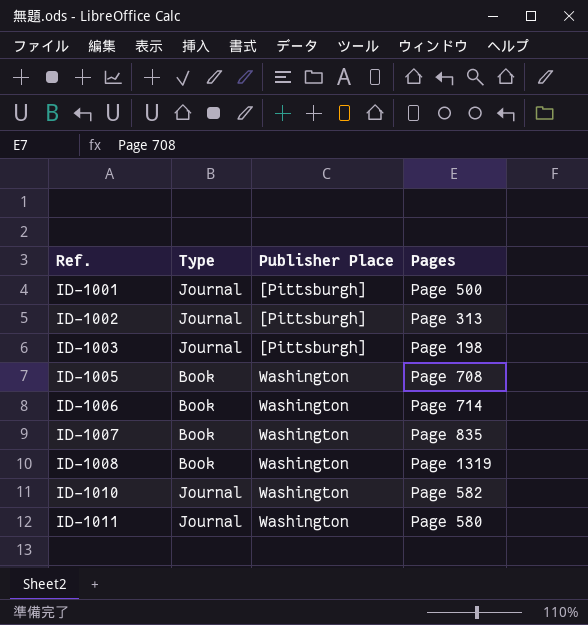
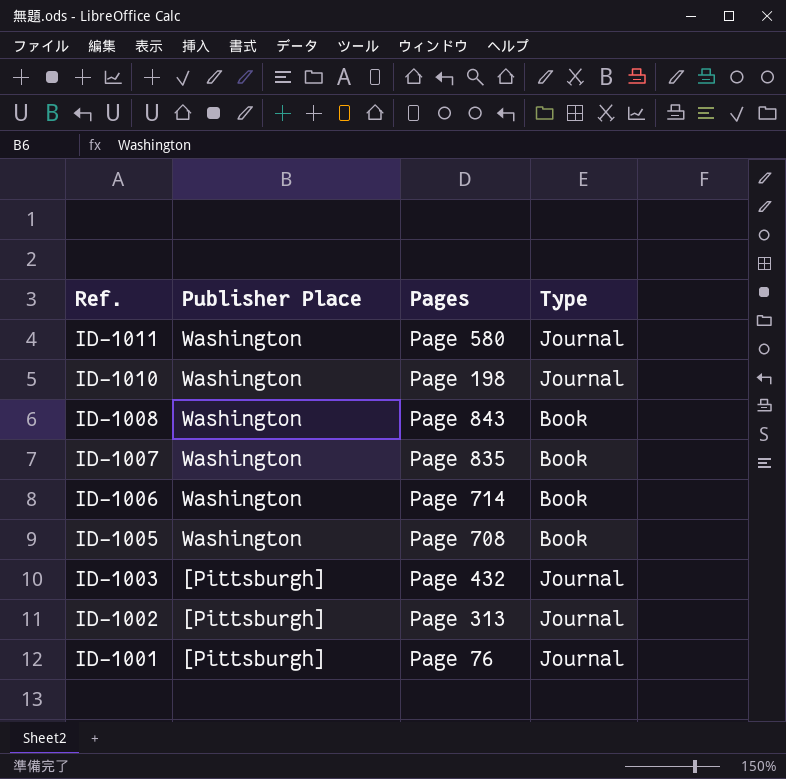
row order: Ref. ascending -> Ref. descending
column Type | position: 2 -> 4
ID-1010 | Pages: Page 582 -> Page 198
ID-1008 | Pages: Page 1319 -> Page 843
ID-1003 | Pages: Page 198 -> Page 432
ID-1001 | Pages: Page 500 -> Page 76

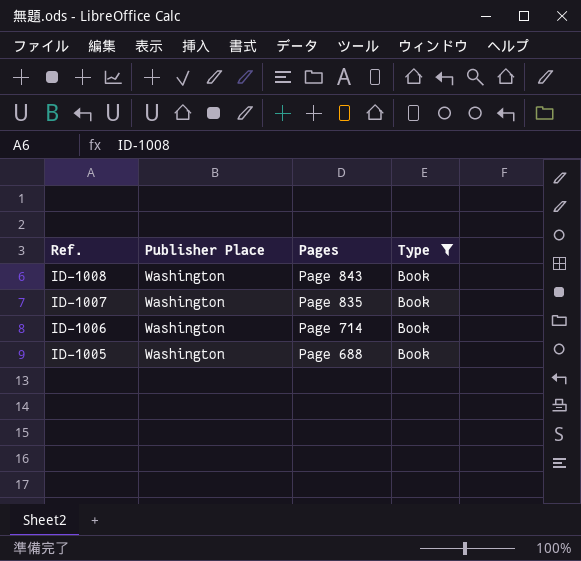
filter: none -> Type = Book
ID-1005 | Pages: Page 708 -> Page 688

